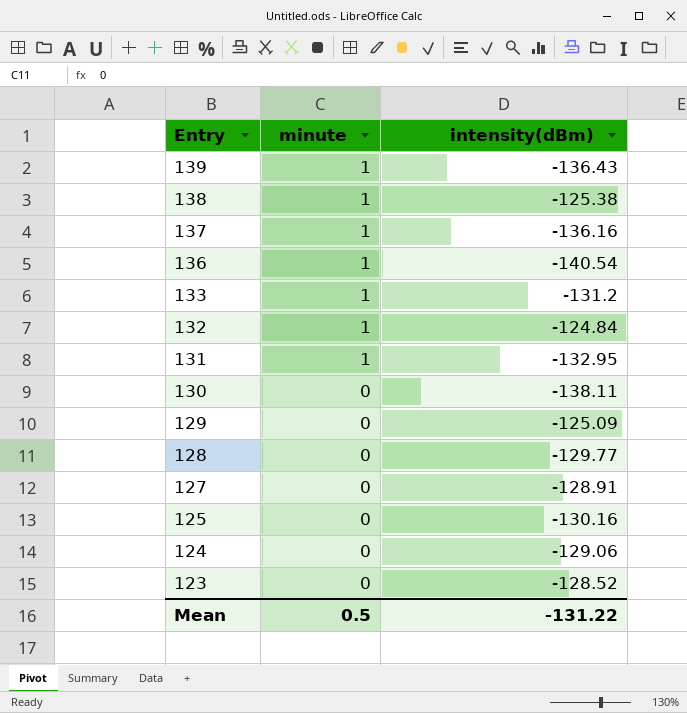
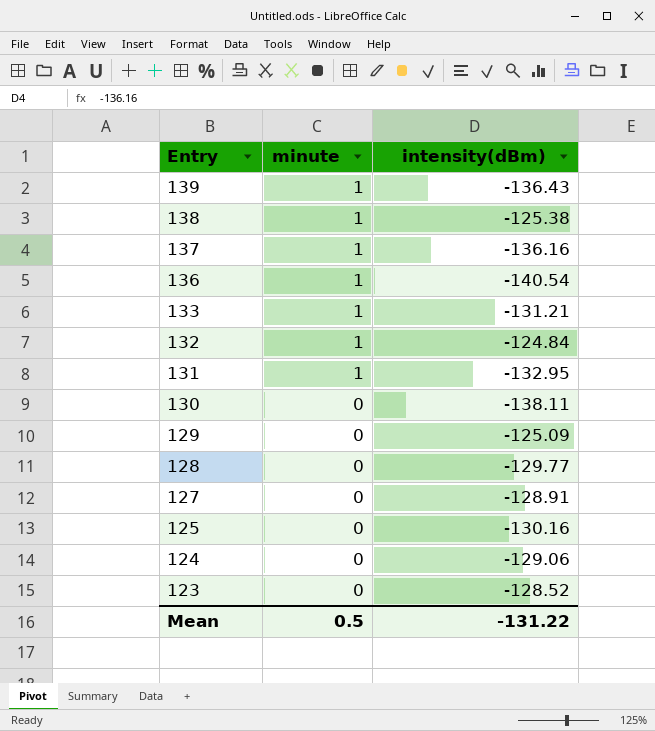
133 | intensity(dBm): -131.2 -> -131.21

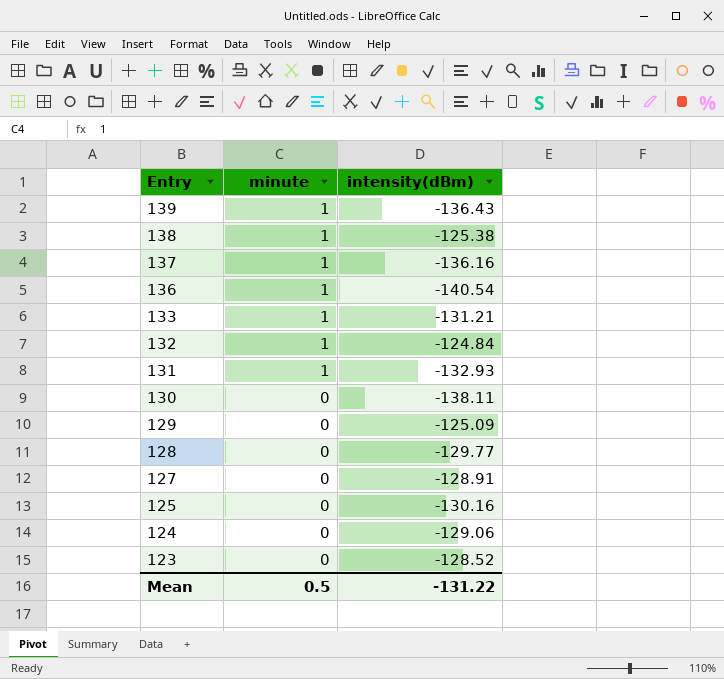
131 | intensity(dBm): -132.95 -> -132.93

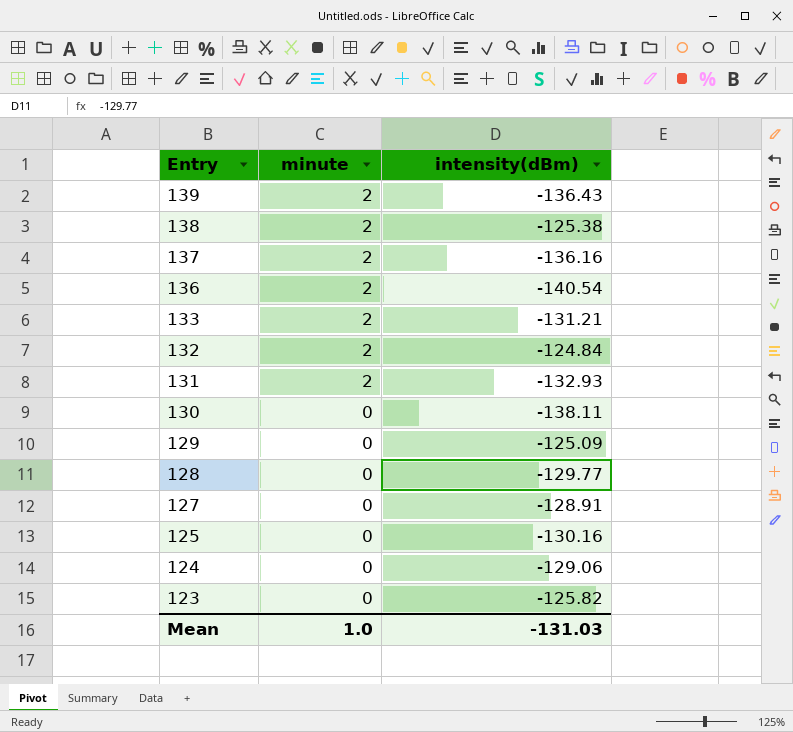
139 | minute: 1 -> 2
138 | minute: 1 -> 2
137 | minute: 1 -> 2
136 | minute: 1 -> 2
133 | minute: 1 -> 2
132 | minute: 1 -> 2
131 | minute: 1 -> 2
123 | intensity(dBm): -128.52 -> -125.82
Mean | minute: 0.5 -> 1.0
Mean | intensity(dBm): -131.22 -> -131.03

